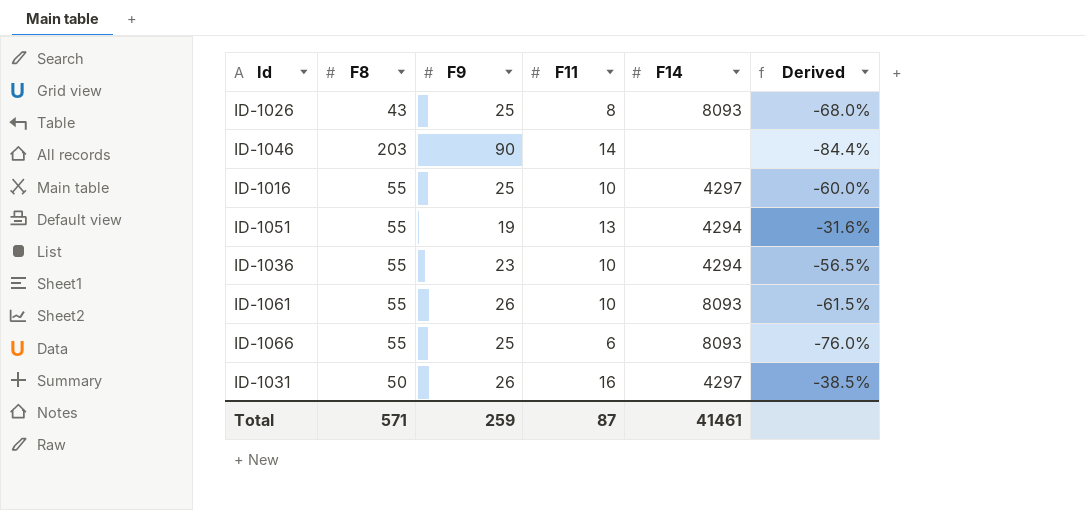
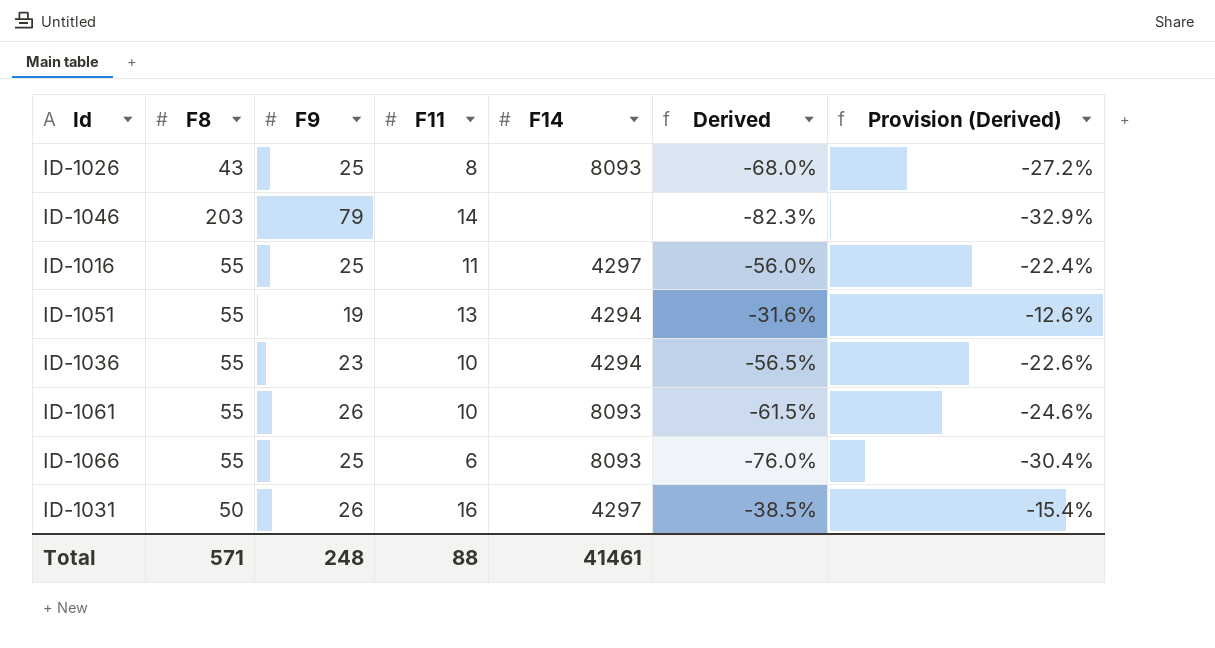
column Provision (Derived) | formula: none -> [Derived] * 0.4
ID-1046 | F9: 90 -> 79
ID-1046 | Derived: -84.4% -> -82.3%
ID-1016 | F11: 10 -> 11
ID-1016 | Derived: -60.0% -> -56.0%
Total | F9: 259 -> 248
Total | F11: 87 -> 88

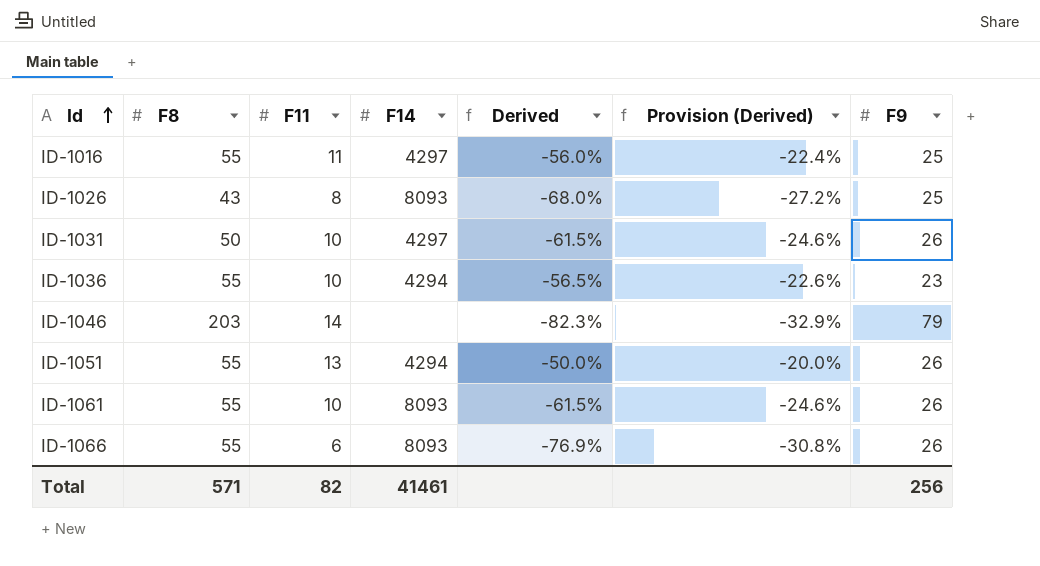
row order: none -> Id ascending
column F9 | position: 3 -> 7
ID-1031 | F11: 16 -> 10
ID-1031 | Derived: -38.5% -> -61.5%
ID-1031 | Provision (Derived): -15.4% -> -24.6%
ID-1051 | Derived: -31.6% -> -50.0%
ID-1051 | Provision (Derived): -12.6% -> -20.0%
ID-1051 | F9: 19 -> 26
ID-1066 | Derived: -76.0% -> -76.9%
ID-1066 | Provision (Derived): -30.4% -> -30.8%
ID-1066 | F9: 25 -> 26
Total | F11: 88 -> 82
Total | F9: 248 -> 256

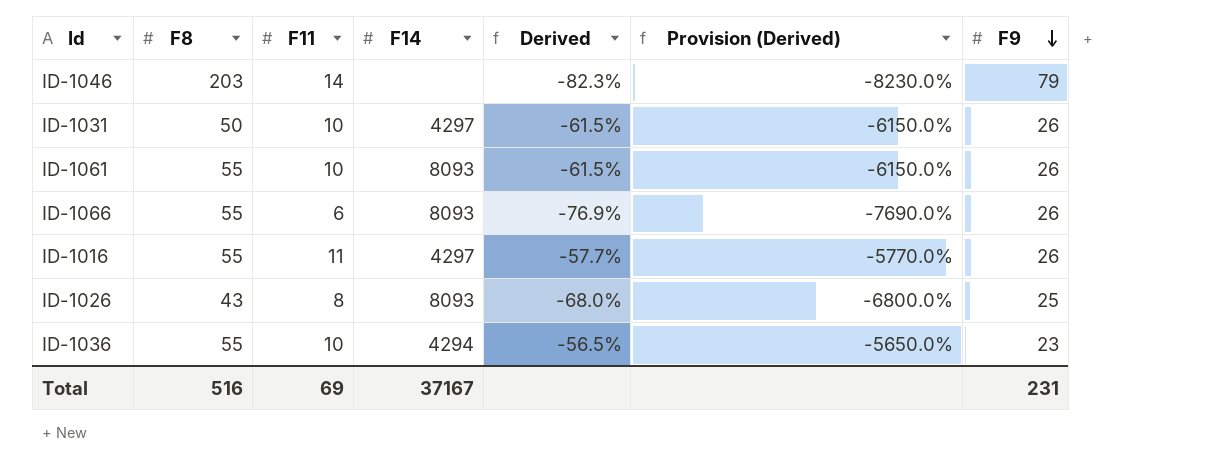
row order: Id ascending -> F9 descending
column Provision (Derived) | formula: [Derived] * 0.4 -> [Derived] * 100
row ID-1051: 55 | 13 | 4294 | -50.0% | -20.0% | 26 -> none
ID-1016 | Derived: -56.0% -> -57.7%
ID-1016 | F9: 25 -> 26
Total | F8: 571 -> 516
Total | F11: 82 -> 69
Total | F14: 41461 -> 37167
Total | F9: 256 -> 231

